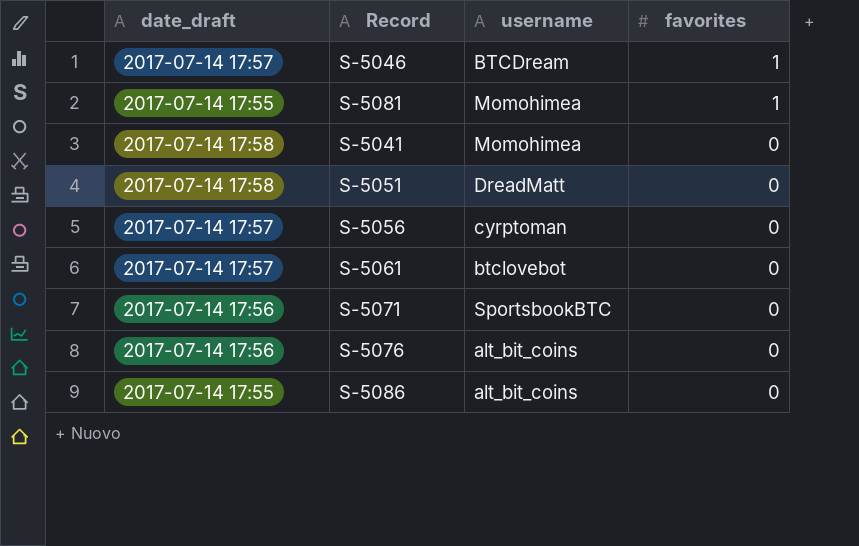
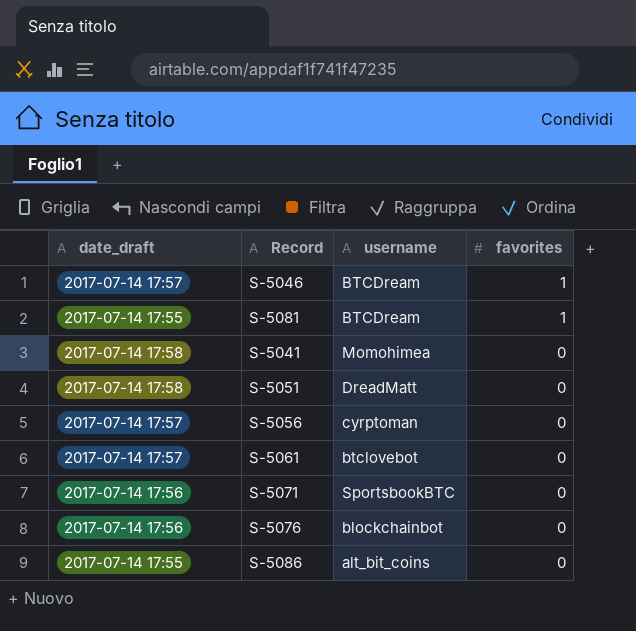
S-5081 | username: Momohimea -> BTCDream
S-5076 | username: alt_bit_coins -> blockchainbot

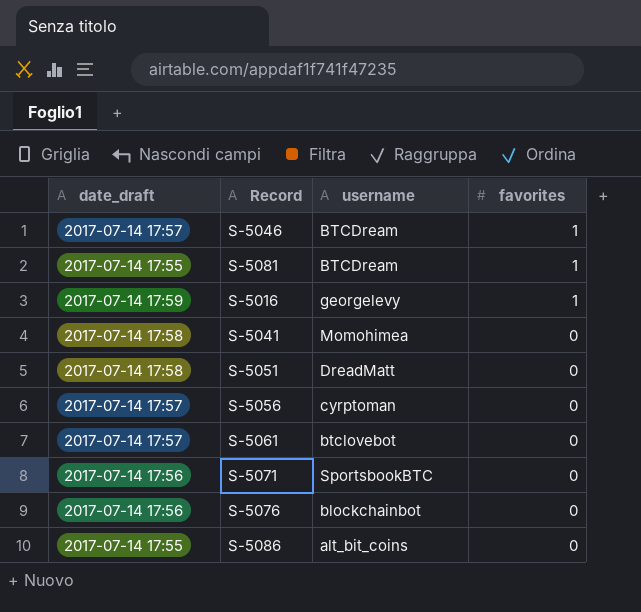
row S-5016: none -> 2017-07-14 17:59 | georgelevy | 1

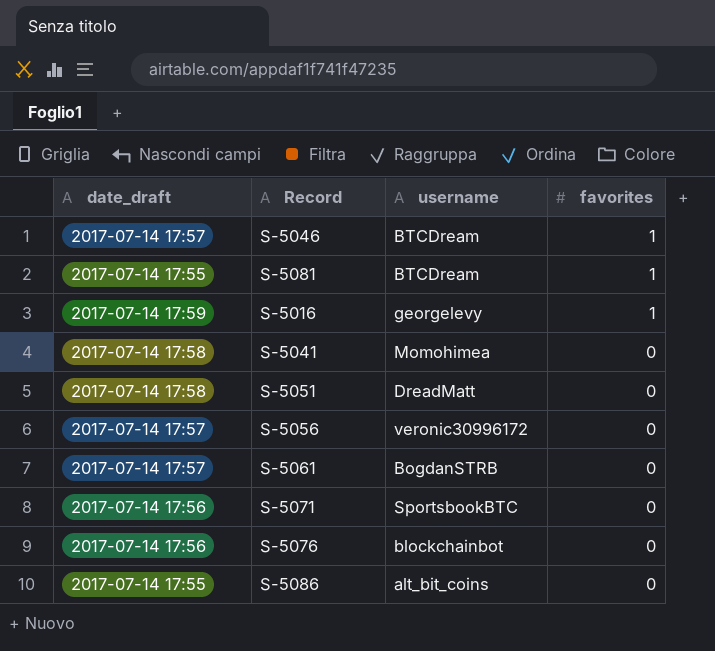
S-5056 | username: cyrptoman -> veronic30996172
S-5061 | username: btclovebot -> BogdanSTRB

